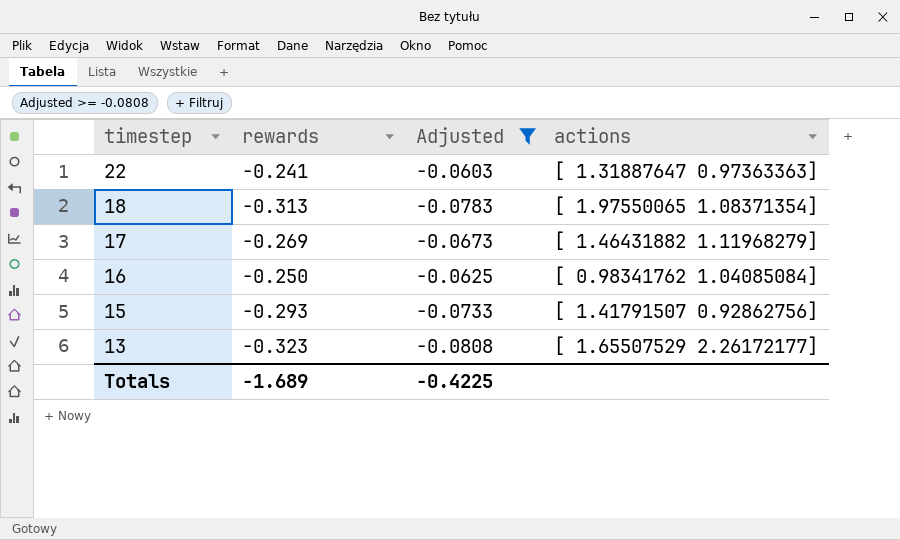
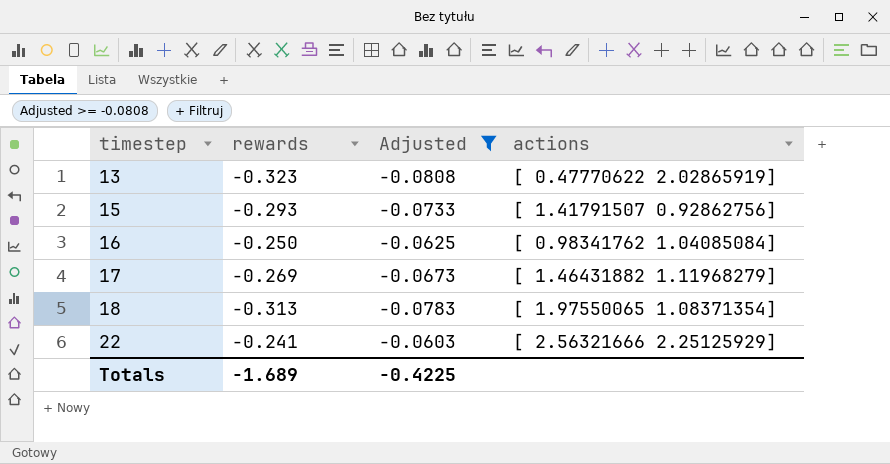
row order: timestep descending -> timestep ascending
13 | actions: [ 1.65507529 2.26172177] -> [ 0.47770622 2.02865919]
22 | actions: [ 1.31887647 0.97363363] -> [ 2.56321666 2.25125929]

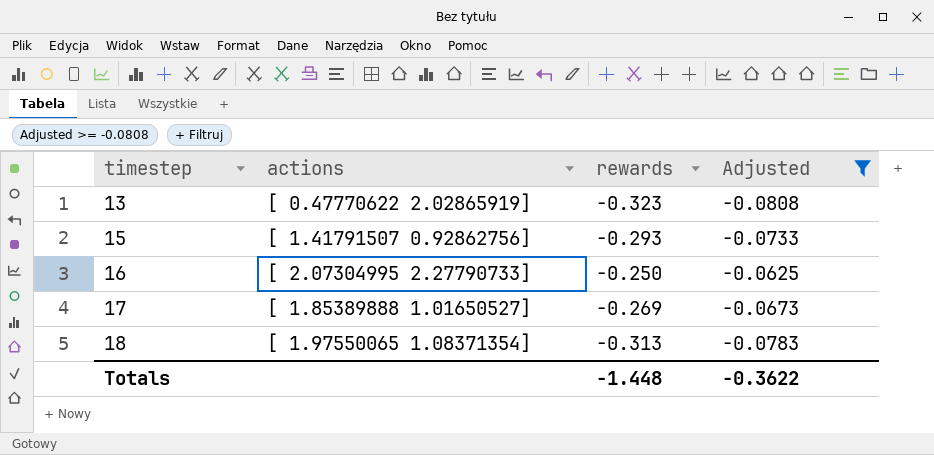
column actions | position: 4 -> 2
row 22: -0.241 | -0.0603 | [ 2.56321666 2.25125929] -> none
16 | actions: [ 0.98341762 1.04085084] -> [ 2.07304995 2.27790733]
17 | actions: [ 1.46431882 1.11968279] -> [ 1.85389888 1.01650527]
Totals | rewards: -1.689 -> -1.448
Totals | Adjusted: -0.4225 -> -0.3622

